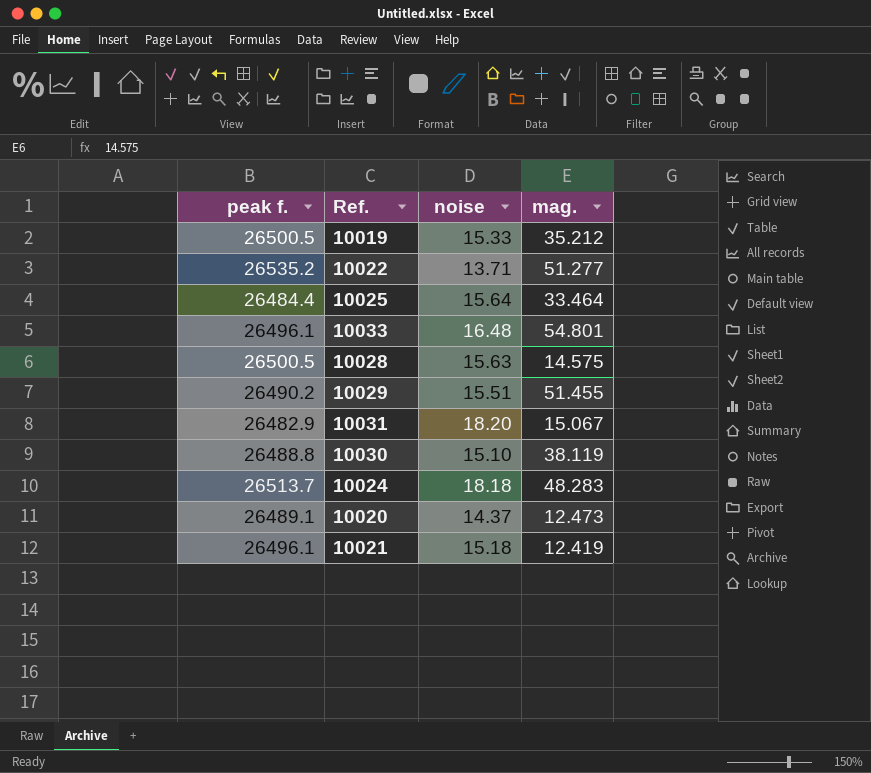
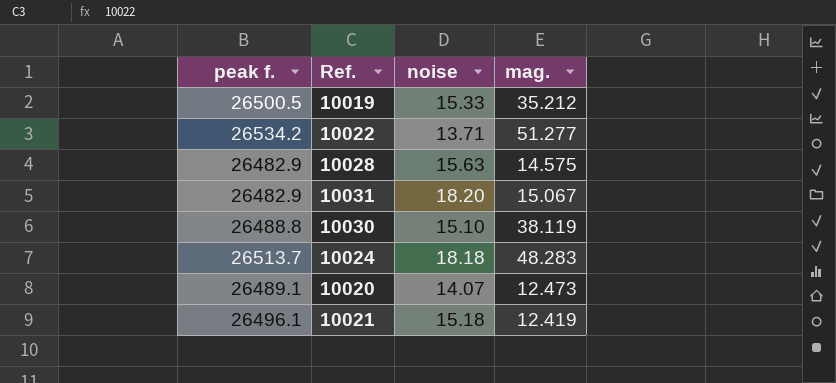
row 10025: 26484.4 | 15.64 | 33.464 -> none
row 10033: 26496.1 | 16.48 | 54.801 -> none
row 10029: 26490.2 | 15.51 | 51.455 -> none
10022 | peak f.: 26535.2 -> 26534.2
10028 | peak f.: 26500.5 -> 26482.9
10020 | noise: 14.37 -> 14.07

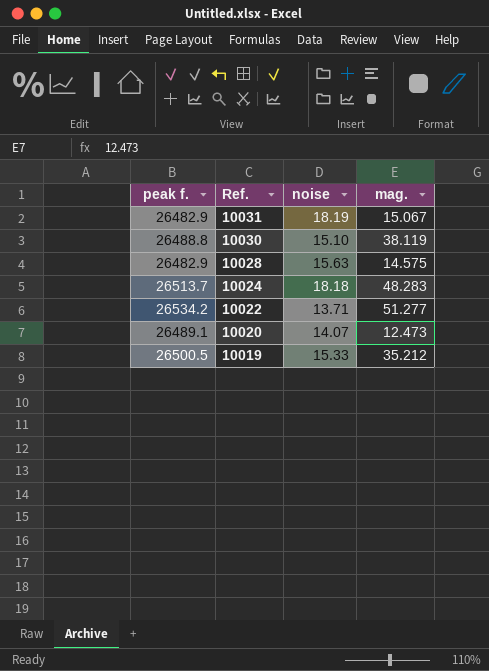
row order: none -> Ref. descending
row 10021: 26496.1 | 15.18 | 12.419 -> none
10031 | noise: 18.20 -> 18.19

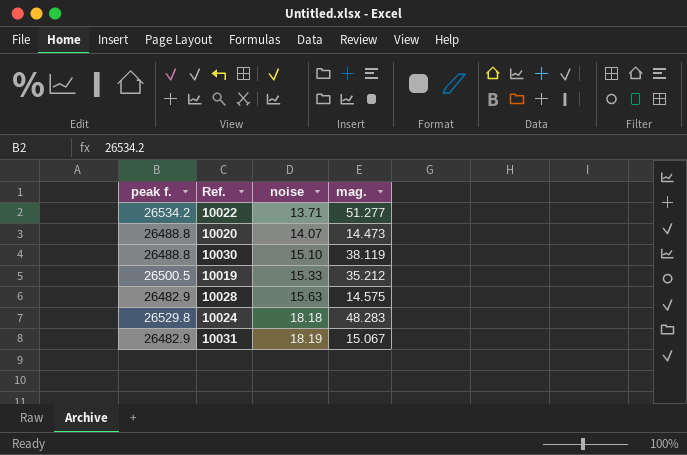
row order: Ref. descending -> noise ascending
10020 | peak f.: 26489.1 -> 26488.8
10020 | mag.: 12.473 -> 14.473
10024 | peak f.: 26513.7 -> 26529.8

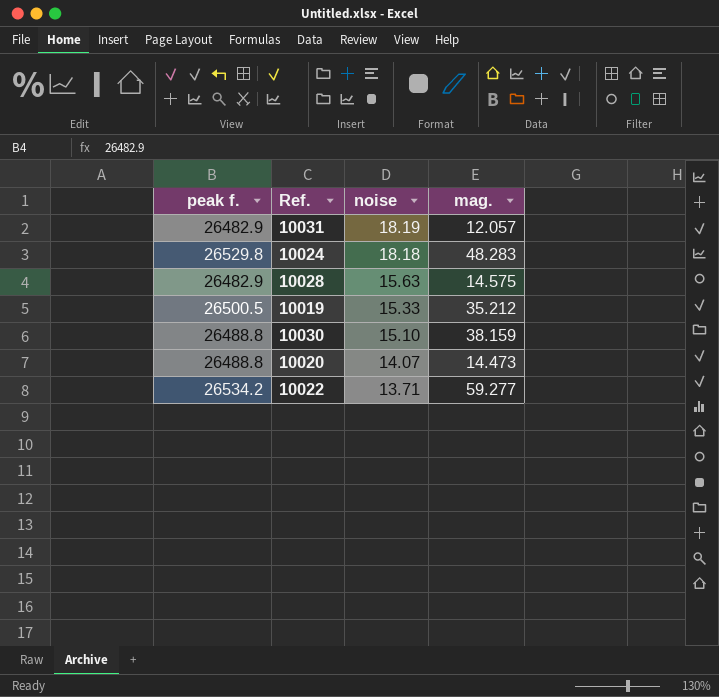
row order: noise ascending -> noise descending
10031 | mag.: 15.067 -> 12.057
10030 | mag.: 38.119 -> 38.159
10022 | mag.: 51.277 -> 59.277

